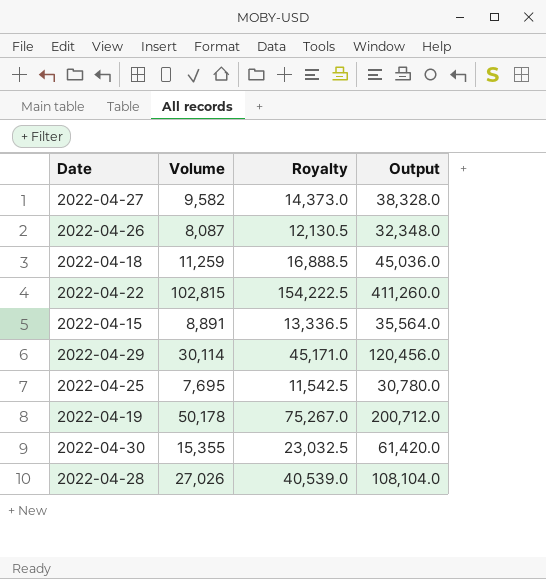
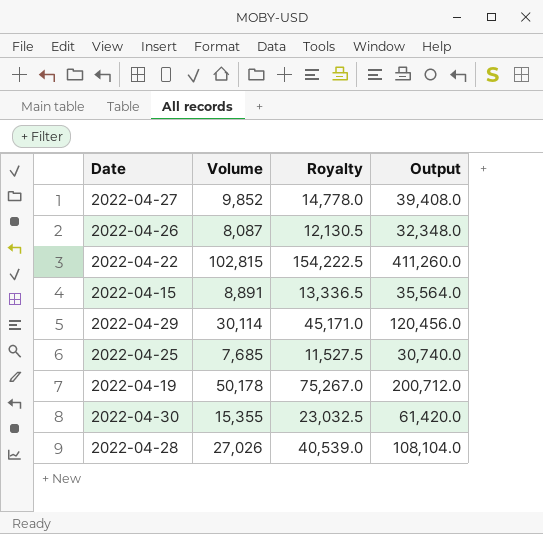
row 2022-04-18: 11,259 | 16,888.5 | 45,036.0 -> none
2022-04-27 | Volume: 9,582 -> 9,852
2022-04-27 | Royalty: 14,373.0 -> 14,778.0
2022-04-27 | Output: 38,328.0 -> 39,408.0
2022-04-25 | Volume: 7,695 -> 7,685
2022-04-25 | Royalty: 11,542.5 -> 11,527.5
2022-04-25 | Output: 30,780.0 -> 30,740.0

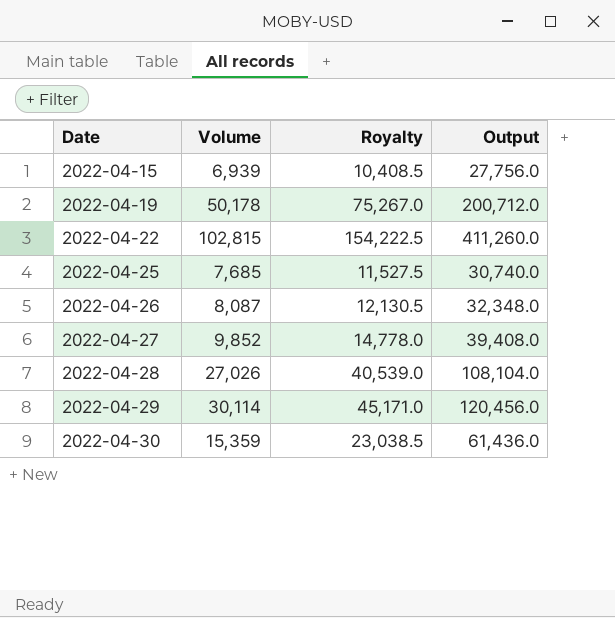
row order: none -> Date ascending
2022-04-15 | Volume: 8,891 -> 6,939
2022-04-15 | Royalty: 13,336.5 -> 10,408.5
2022-04-15 | Output: 35,564.0 -> 27,756.0
2022-04-30 | Volume: 15,355 -> 15,359
2022-04-30 | Royalty: 23,032.5 -> 23,038.5
2022-04-30 | Output: 61,420.0 -> 61,436.0

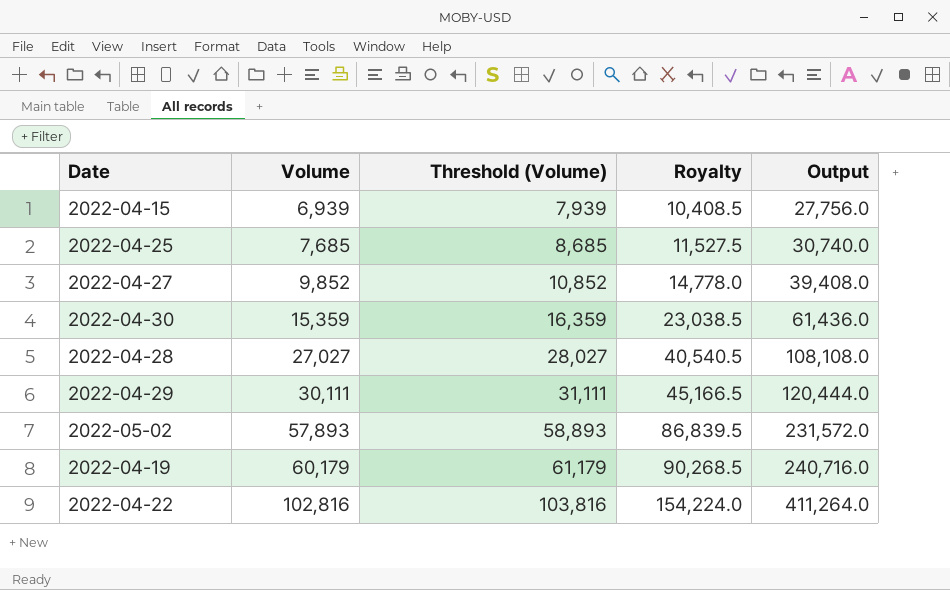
row order: Date ascending -> Volume ascending
column Threshold (Volume) | formula: none -> [Volume] + 1000
row 2022-04-26: 8,087 | 12,130.5 | 32,348.0 -> none
2022-04-28 | Volume: 27,026 -> 27,027
2022-04-28 | Royalty: 40,539.0 -> 40,540.5
2022-04-28 | Output: 108,104.0 -> 108,108.0
2022-04-29 | Volume: 30,114 -> 30,111
2022-04-29 | Royalty: 45,171.0 -> 45,166.5
2022-04-29 | Output: 120,456.0 -> 120,444.0
row 2022-05-02: none -> 57,893 | 58,893 | 86,839.5 | 231,572.0
2022-04-19 | Volume: 50,178 -> 60,179
2022-04-19 | Royalty: 75,267.0 -> 90,268.5
2022-04-19 | Output: 200,712.0 -> 240,716.0
2022-04-22 | Volume: 102,815 -> 102,816
2022-04-22 | Royalty: 154,222.5 -> 154,224.0
2022-04-22 | Output: 411,260.0 -> 411,264.0

